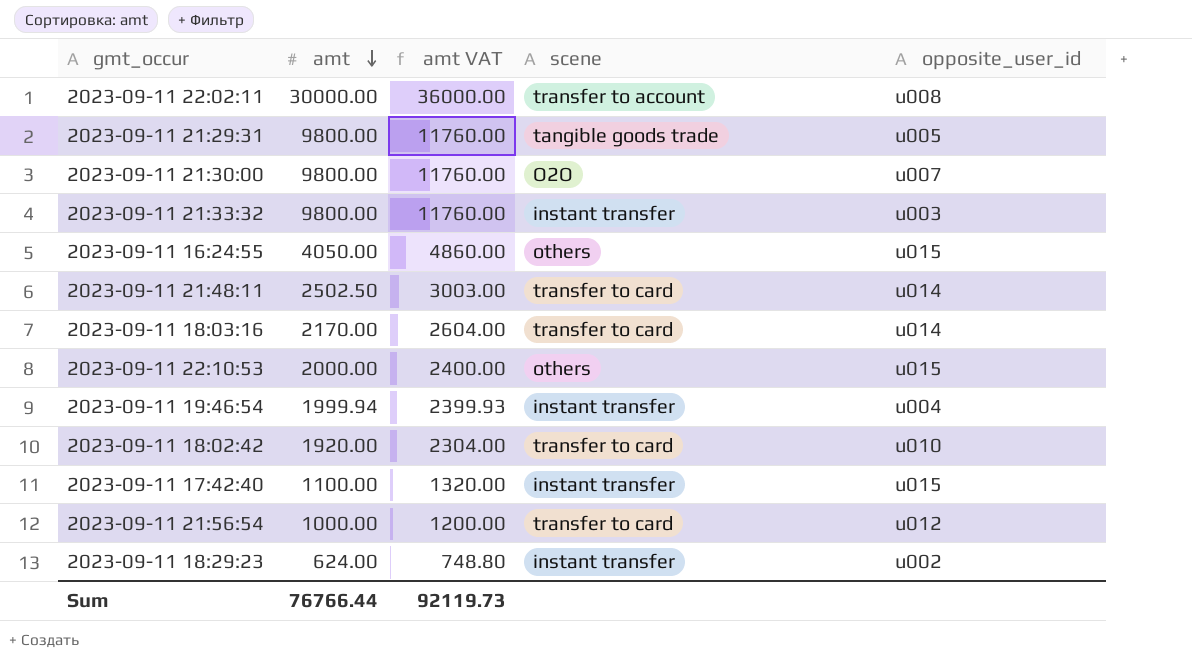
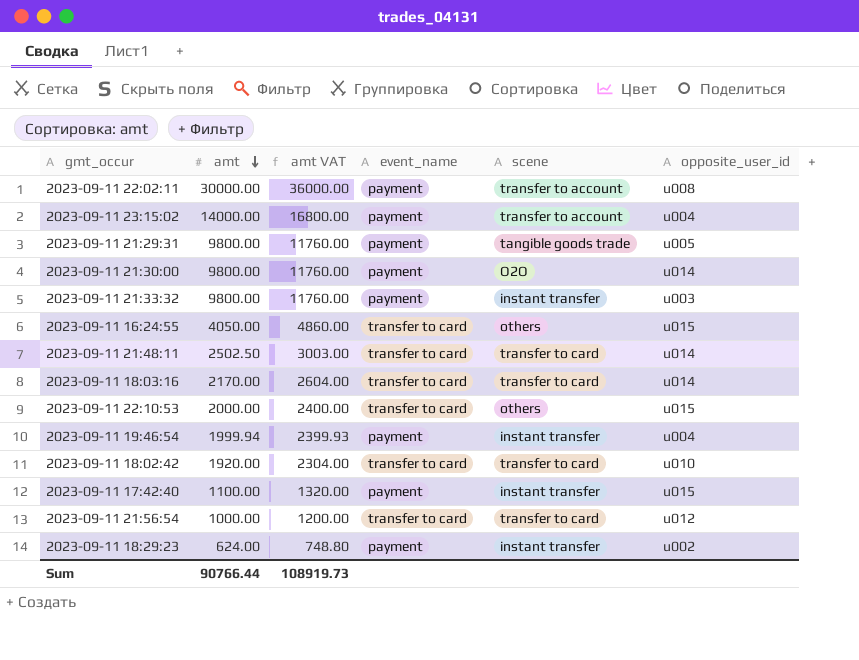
column event_name | position: none -> 4
row 2023-09-11 23:15:02: none -> 14000.00 | 16800.00 | payment | transfer to account | u004
2023-09-11 21:30:00 | opposite_user_id: u007 -> u014
Sum | amt: 76766.44 -> 90766.44
Sum | amt VAT: 92119.73 -> 108919.73

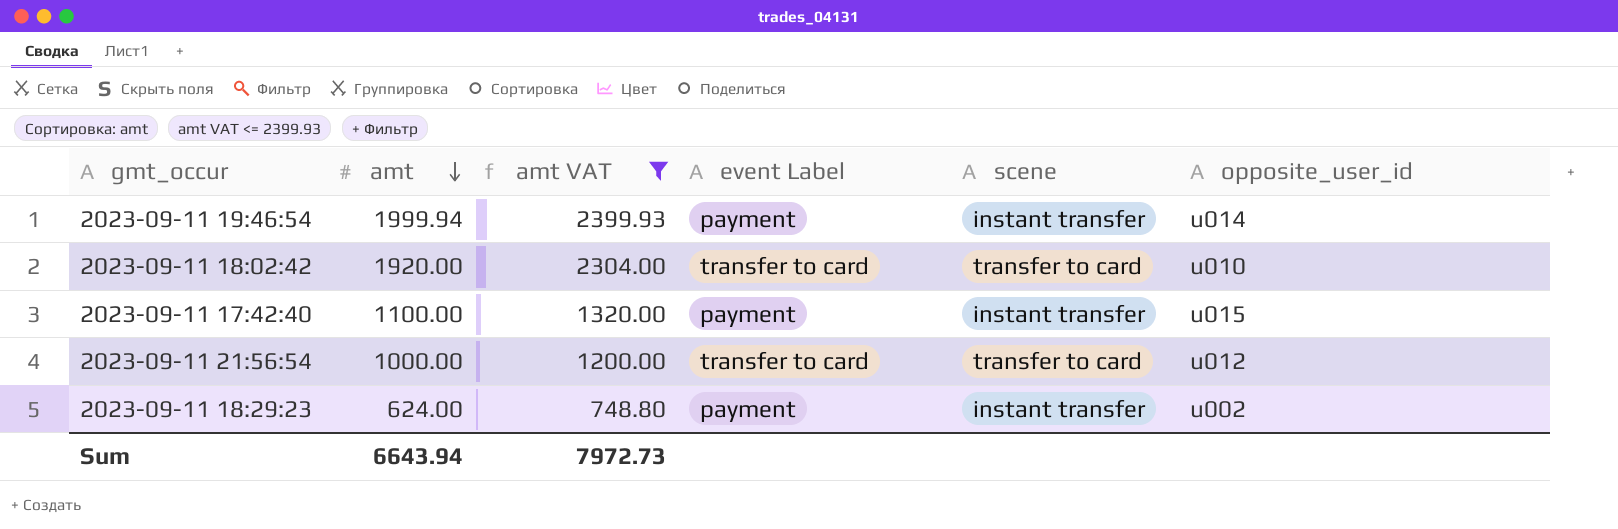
filter: none -> amt VAT <= 2399.93
column name: event_name -> event Label
2023-09-11 19:46:54 | opposite_user_id: u004 -> u014
Sum | amt: 90766.44 -> 6643.94
Sum | amt VAT: 108919.73 -> 7972.73

